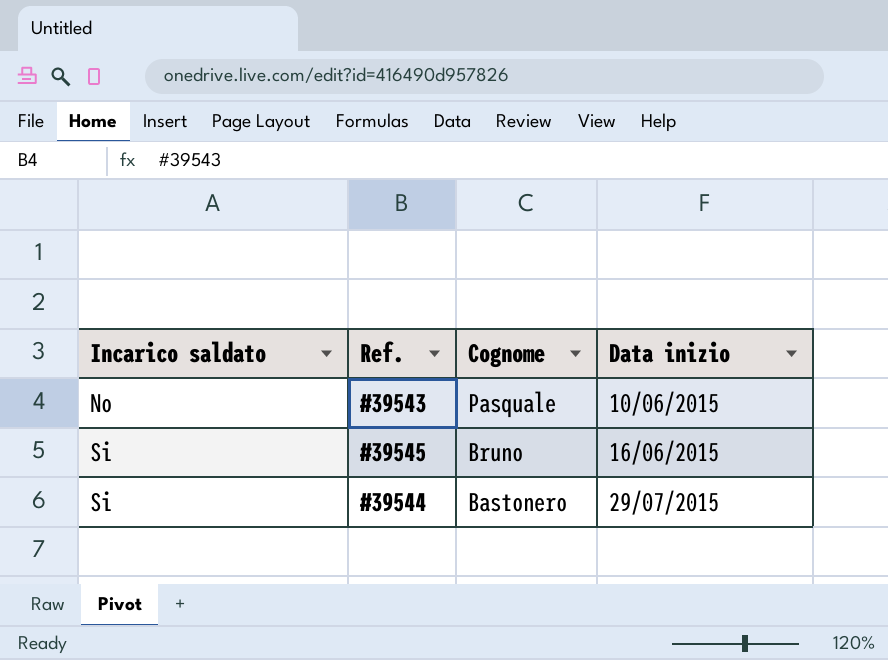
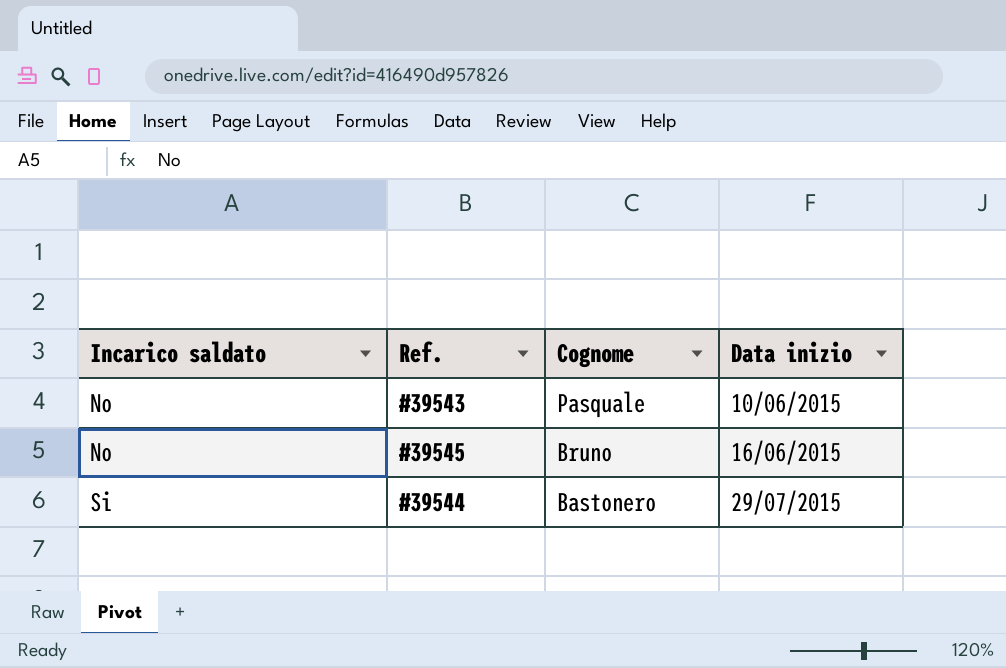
#39545 | Incarico saldato: Si -> No

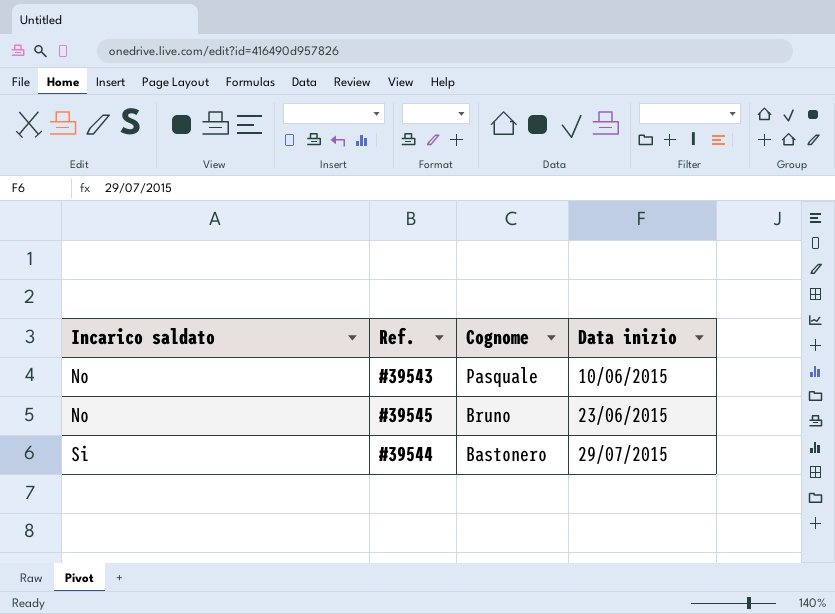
#39545 | Data inizio: 16/06/2015 -> 23/06/2015

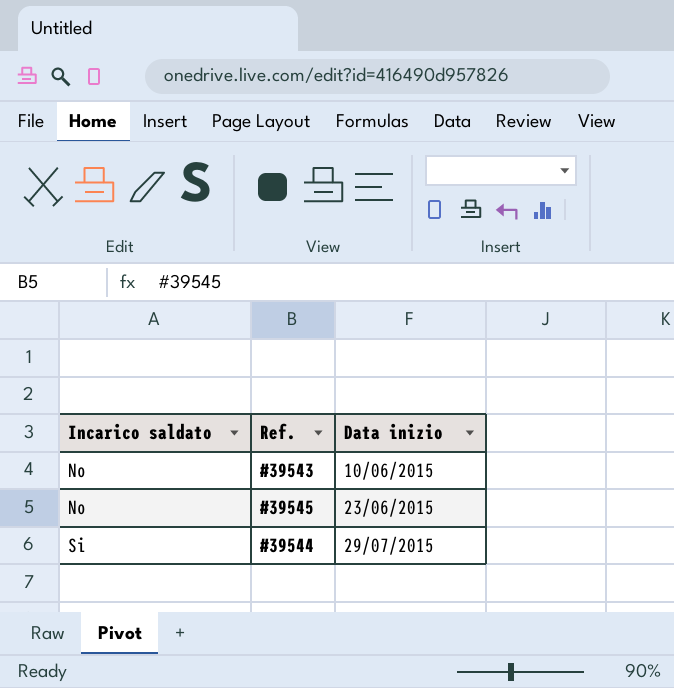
column Cognome | position: 3 -> none

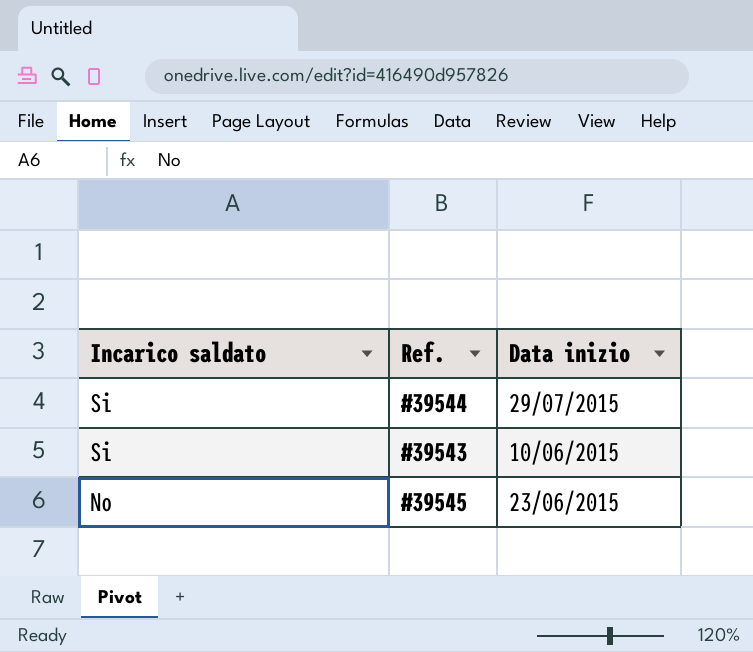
row order: Incarico saldato ascending -> Incarico saldato descending
#39543 | Incarico saldato: No -> Si

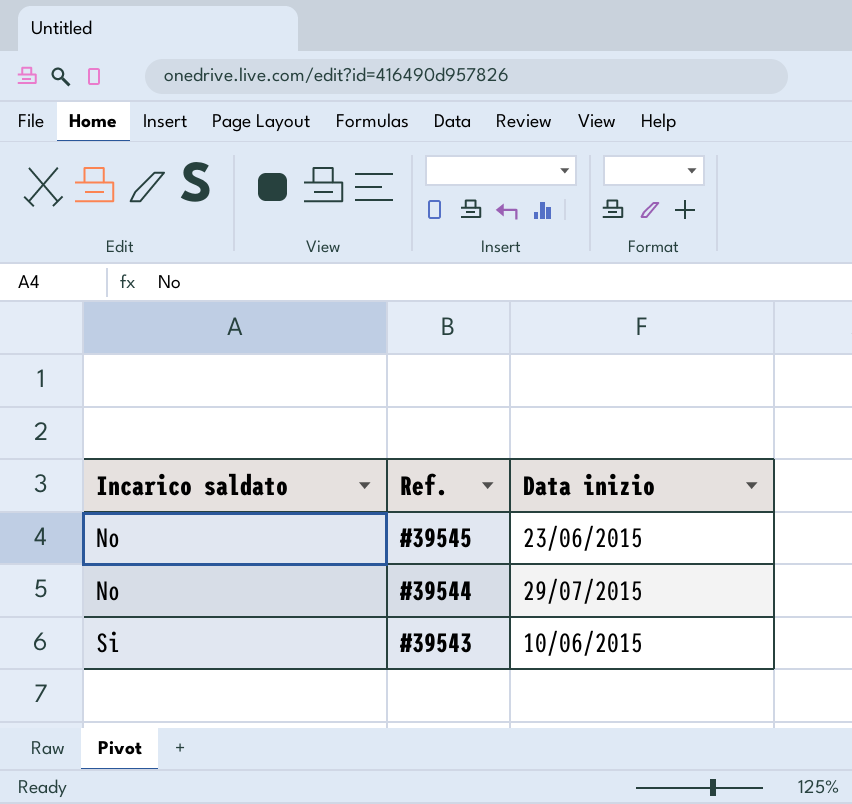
row order: Incarico saldato descending -> Incarico saldato ascending
#39544 | Incarico saldato: Si -> No

